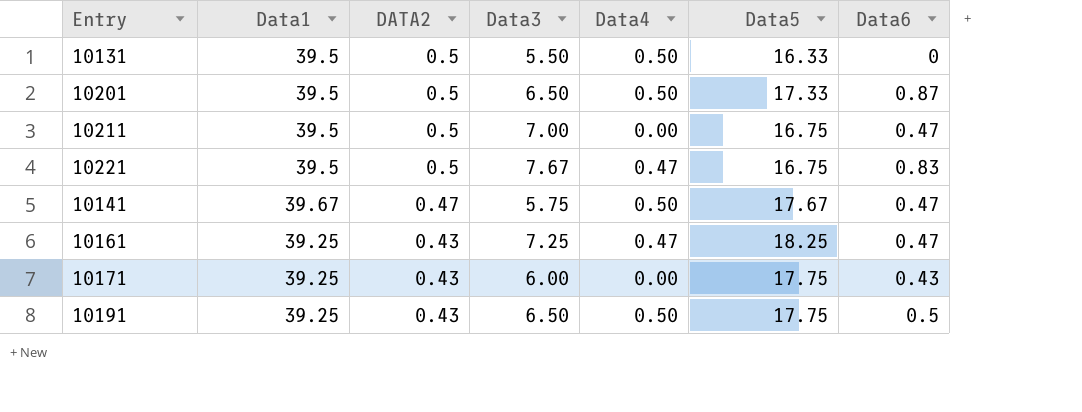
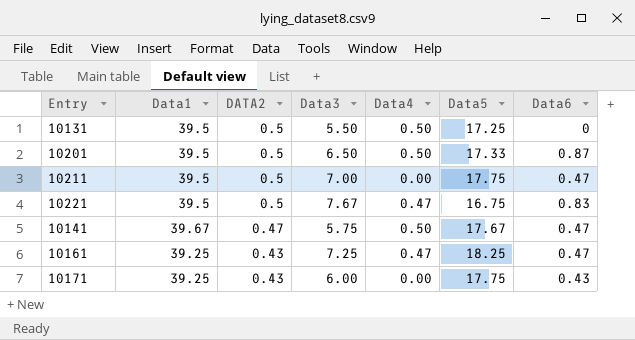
row 10191: 39.25 | 0.43 | 6.50 | 0.50 | 17.75 | 0.5 -> none
10131 | Data5: 16.33 -> 17.25
10211 | Data5: 16.75 -> 17.75

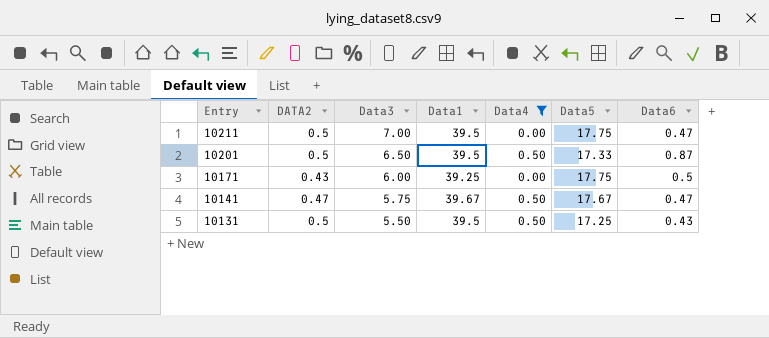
filter: none -> Data4 != 0.47
row order: DATA2 descending -> Entry descending
column Data1 | position: 2 -> 4
10171 | Data6: 0.43 -> 0.5
10131 | Data6: 0 -> 0.43

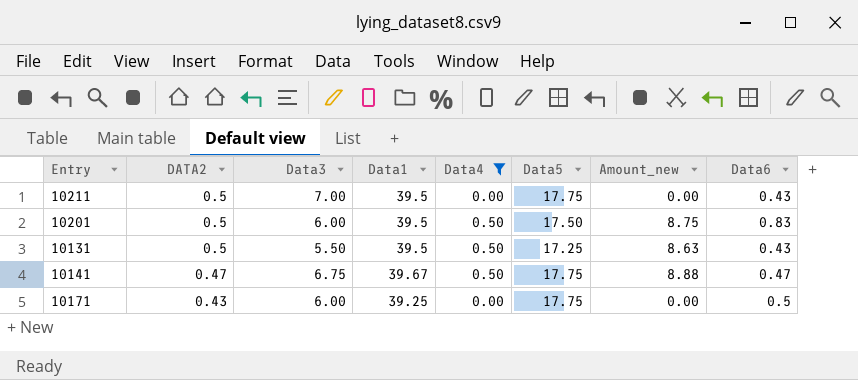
row order: Entry descending -> DATA2 descending
column Amount_new | formula: none -> [Data4] * [Data5]
10211 | Data6: 0.47 -> 0.43
10201 | Data3: 6.50 -> 6.00
10201 | Data5: 17.33 -> 17.50
10201 | Data6: 0.87 -> 0.83
10141 | Data3: 5.75 -> 6.75
10141 | Data5: 17.67 -> 17.75

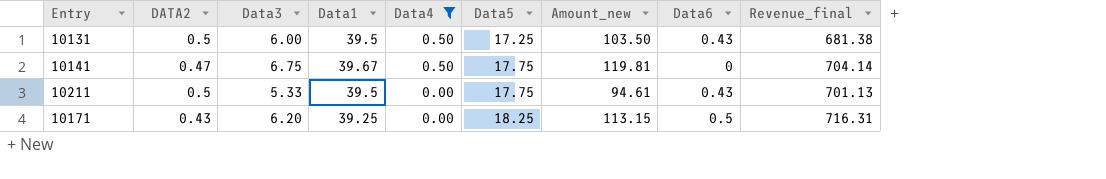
row order: DATA2 descending -> Data4 descending
column Amount_new | formula: [Data4] * [Data5] -> [Data3] * [Data5]
column Revenue_final | formula: none -> [Data1] * [Data5]
row 10201: 0.5 | 6.00 | 39.5 | 0.50 | 17.50 | 8.75 | 0.83 -> none
10131 | Data3: 5.50 -> 6.00
10141 | Data6: 0.47 -> 0
10211 | Data3: 7.00 -> 5.33
10171 | Data3: 6.00 -> 6.20
10171 | Data5: 17.75 -> 18.25

